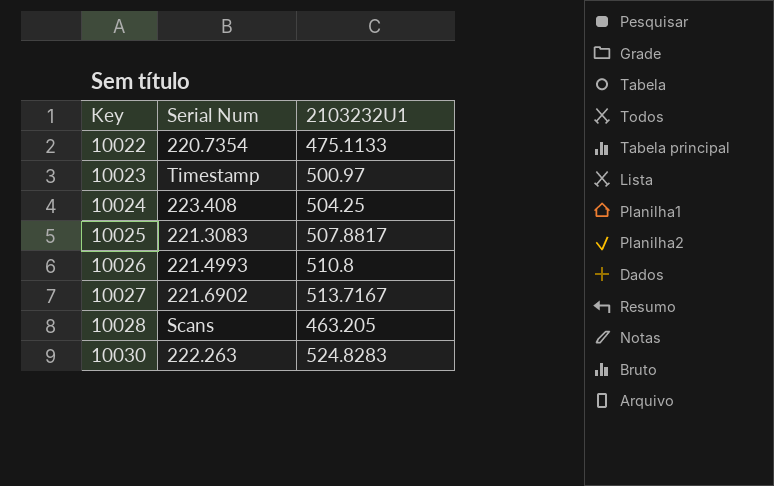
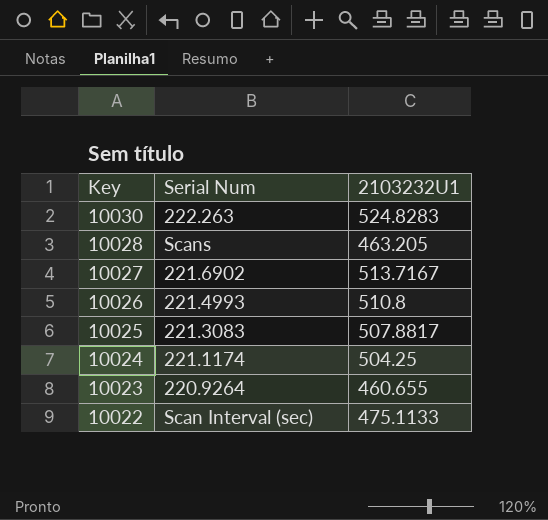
row order: Key ascending -> Key descending
10024 | Serial Num: 223.408 -> 221.1174
10023 | Serial Num: Timestamp -> 220.9264
10023 | 2103232U1: 500.97 -> 460.655
10022 | Serial Num: 220.7354 -> Scan Interval (sec)

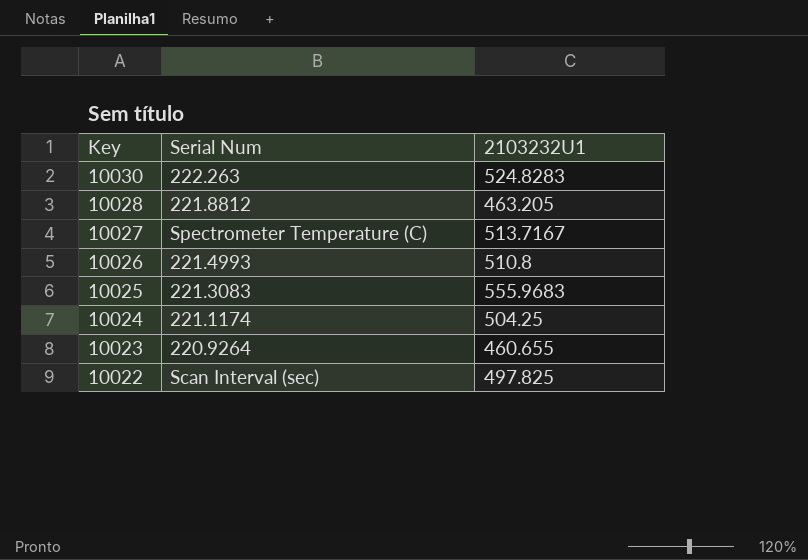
10028 | Serial Num: Scans -> 221.8812
10027 | Serial Num: 221.6902 -> Spectrometer Temperature (C)
10025 | 2103232U1: 507.8817 -> 555.9683
10022 | 2103232U1: 475.1133 -> 497.825

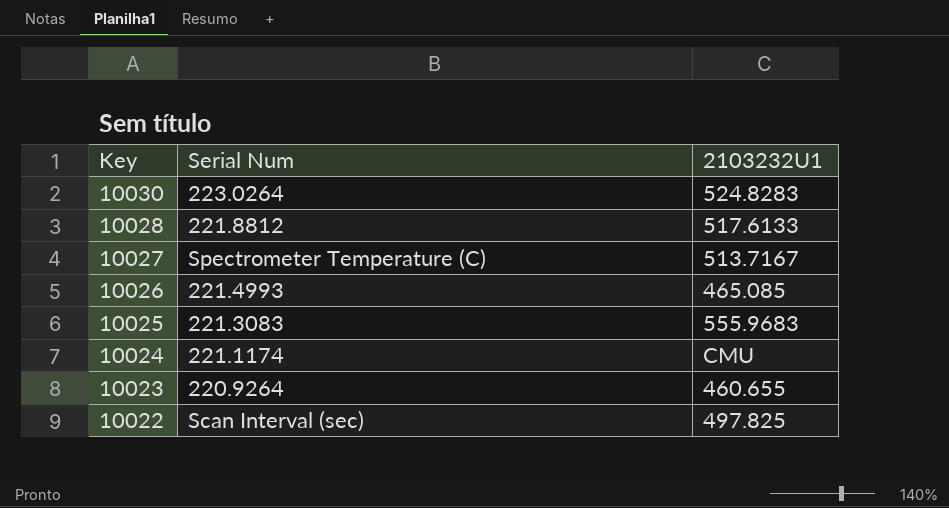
10030 | Serial Num: 222.263 -> 223.0264
10028 | 2103232U1: 463.205 -> 517.6133
10026 | 2103232U1: 510.8 -> 465.085
10024 | 2103232U1: 504.25 -> CMU

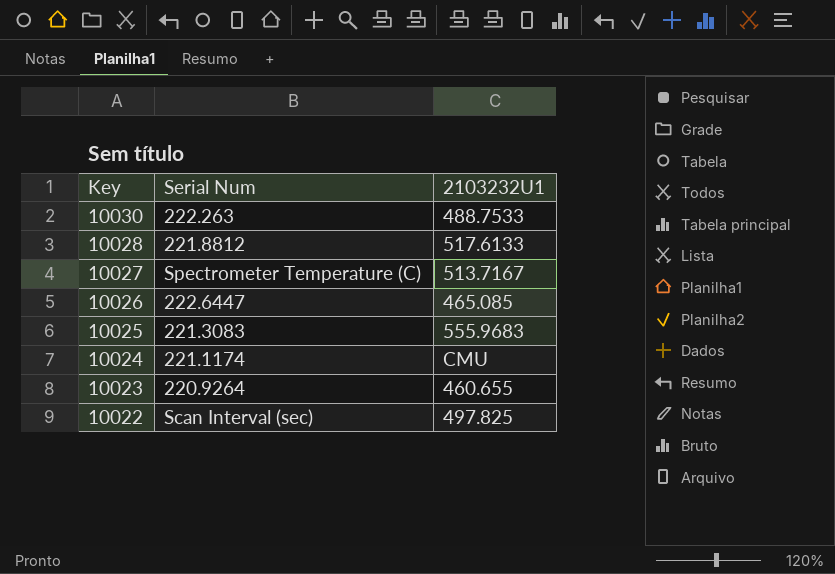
10030 | Serial Num: 223.0264 -> 222.263
10030 | 2103232U1: 524.8283 -> 488.7533
10026 | Serial Num: 221.4993 -> 222.6447

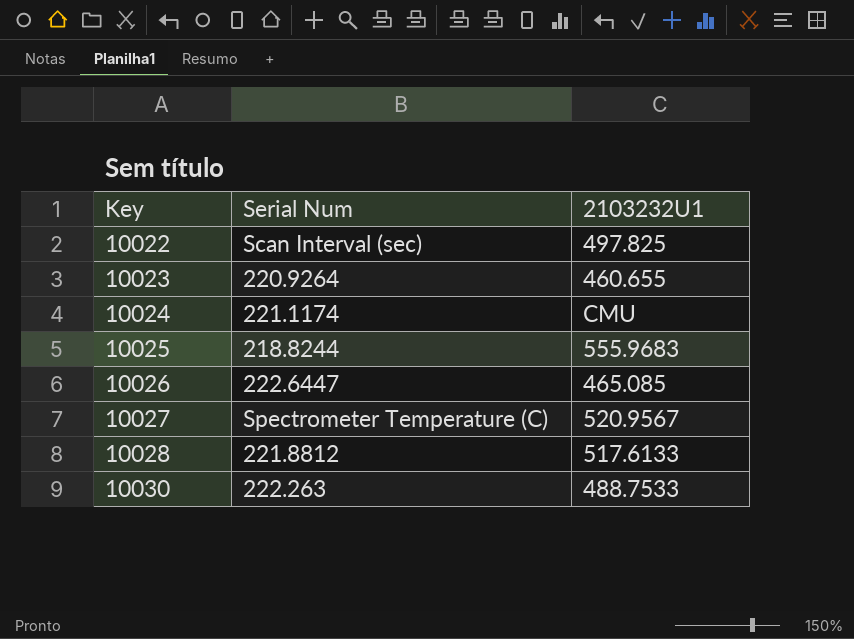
row order: Key descending -> Key ascending
10025 | Serial Num: 221.3083 -> 218.8244
10027 | 2103232U1: 513.7167 -> 520.9567

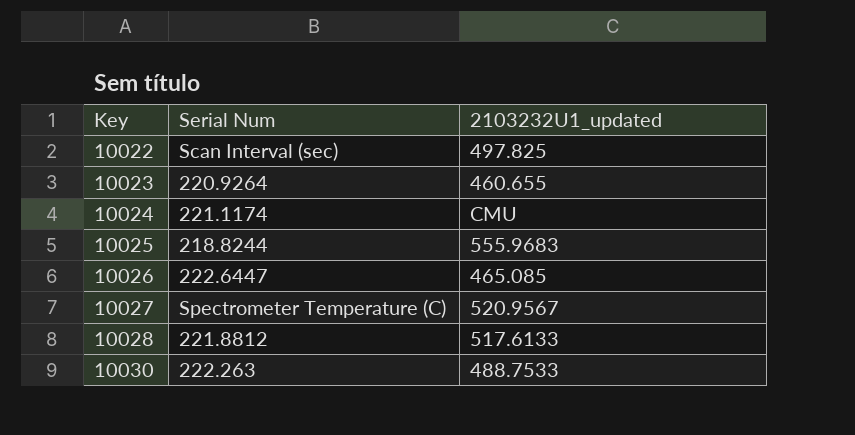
column name: 2103232U1 -> 2103232U1_updated

